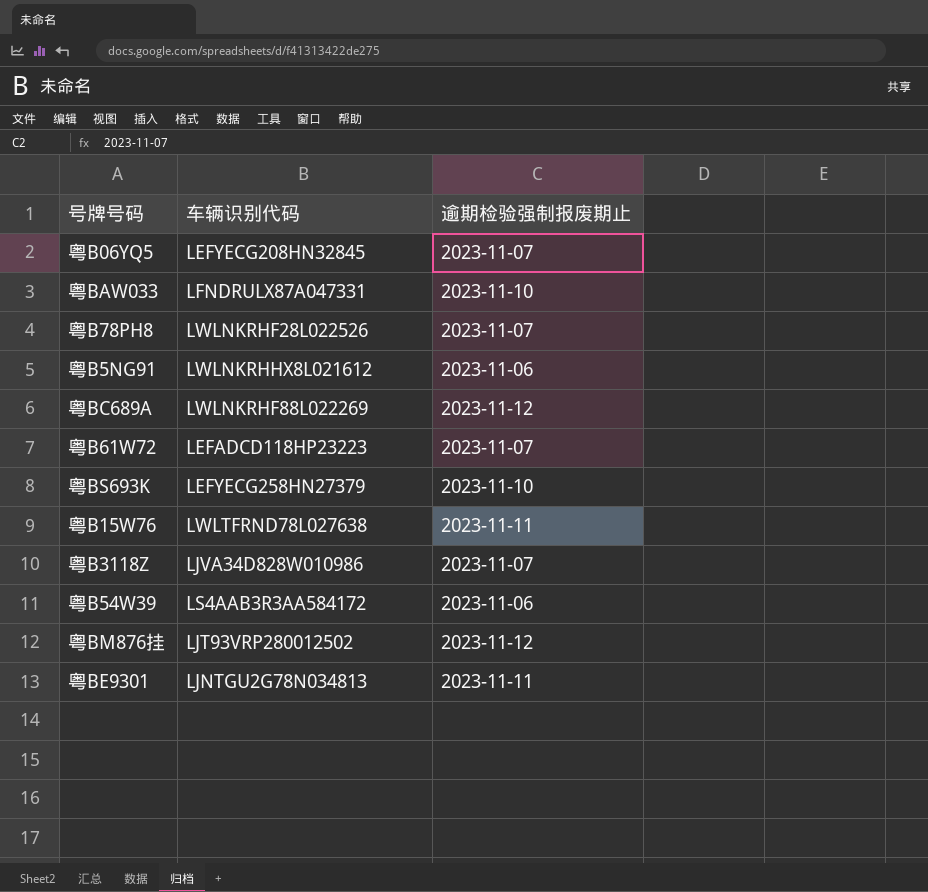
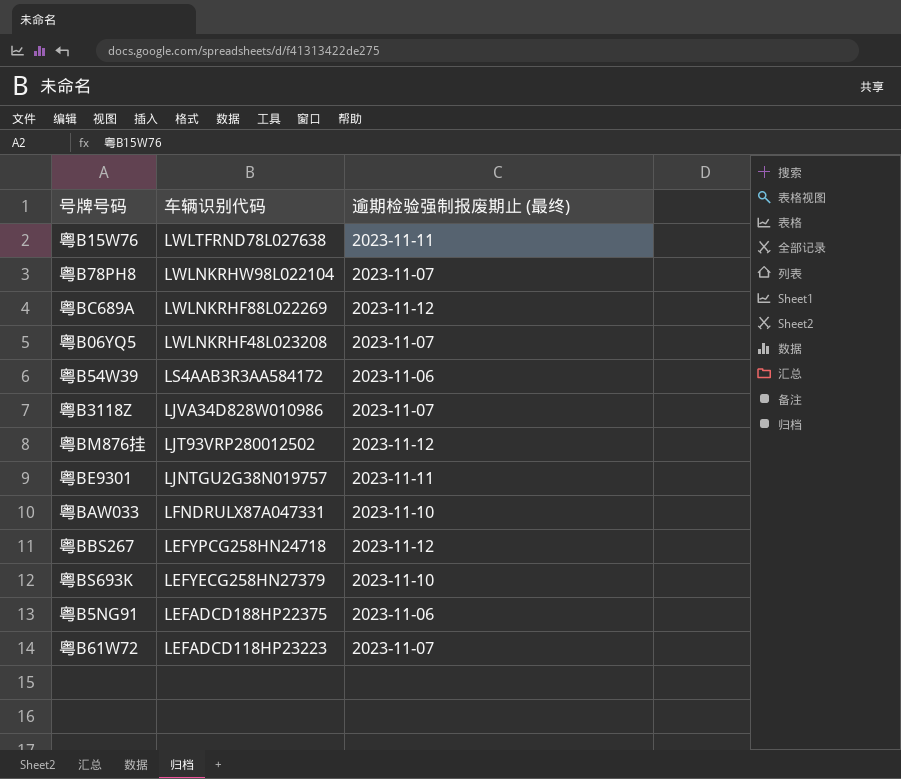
row order: none -> 车辆识别代码 descending
column name: 逾期检验强制报废期止 -> 逾期检验强制报废期止 (最终)
粤B78PH8 | 车辆识别代码: LWLNKRHF28L022526 -> LWLNKRHW98L022104
粤B06YQ5 | 车辆识别代码: LEFYECG208HN32845 -> LWLNKRHF48L023208
粤BE9301 | 车辆识别代码: LJNTGU2G78N034813 -> LJNTGU2G38N019757
row 粤BBS267: none -> LEFYPCG258HN24718 | 2023-11-12
粤B5NG91 | 车辆识别代码: LWLNKRHHX8L021612 -> LEFADCD188HP22375

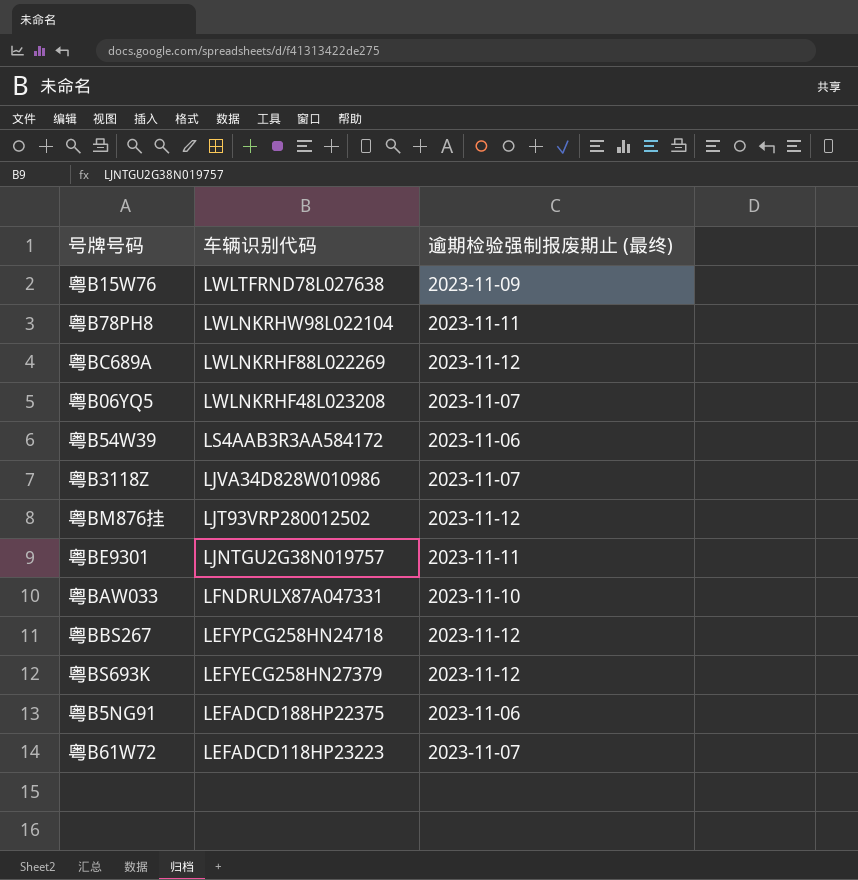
粤B15W76 | 逾期检验强制报废期止 (最终): 2023-11-11 -> 2023-11-09
粤B78PH8 | 逾期检验强制报废期止 (最终): 2023-11-07 -> 2023-11-11
粤BS693K | 逾期检验强制报废期止 (最终): 2023-11-10 -> 2023-11-12

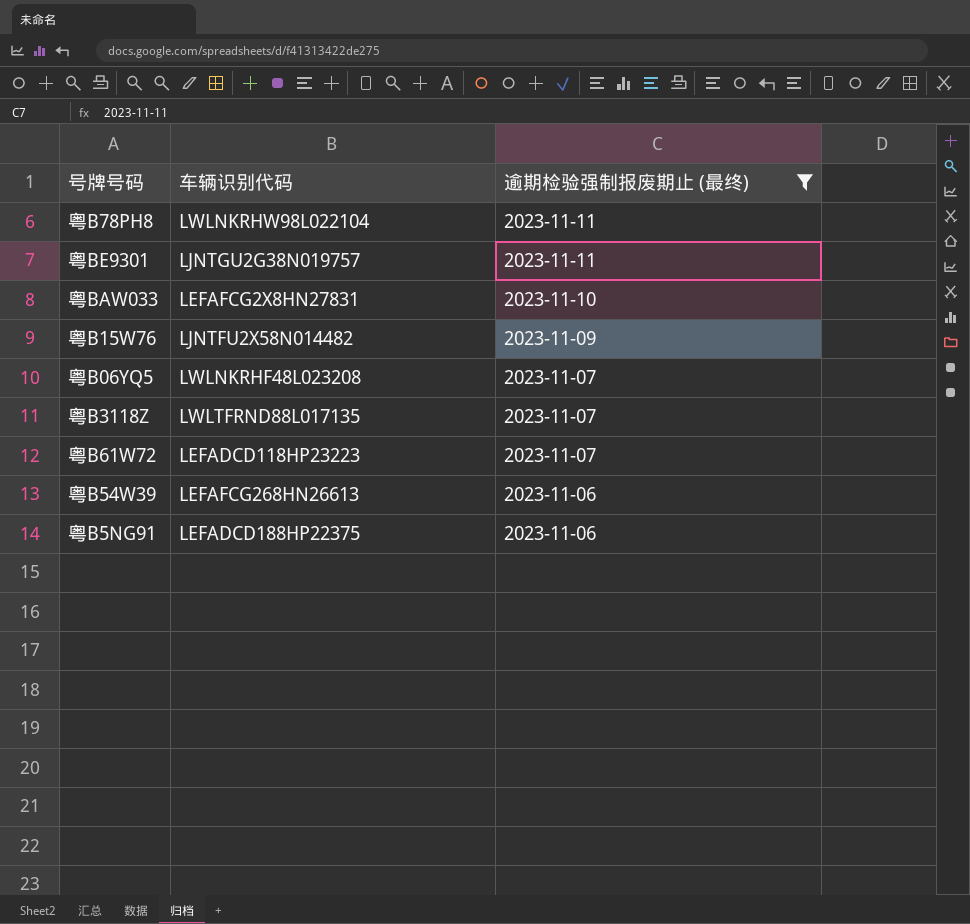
filter: none -> 逾期检验强制报废期止 (最终) != 2023-11-12
row order: 车辆识别代码 descending -> 逾期检验强制报废期止 (最终) descending
粤BAW033 | 车辆识别代码: LFNDRULX87A047331 -> LEFAFCG2X8HN27831
粤B15W76 | 车辆识别代码: LWLTFRND78L027638 -> LJNTFU2X58N014482
粤B3118Z | 车辆识别代码: LJVA34D828W010986 -> LWLTFRND88L017135
粤B54W39 | 车辆识别代码: LS4AAB3R3AA584172 -> LEFAFCG268HN26613

